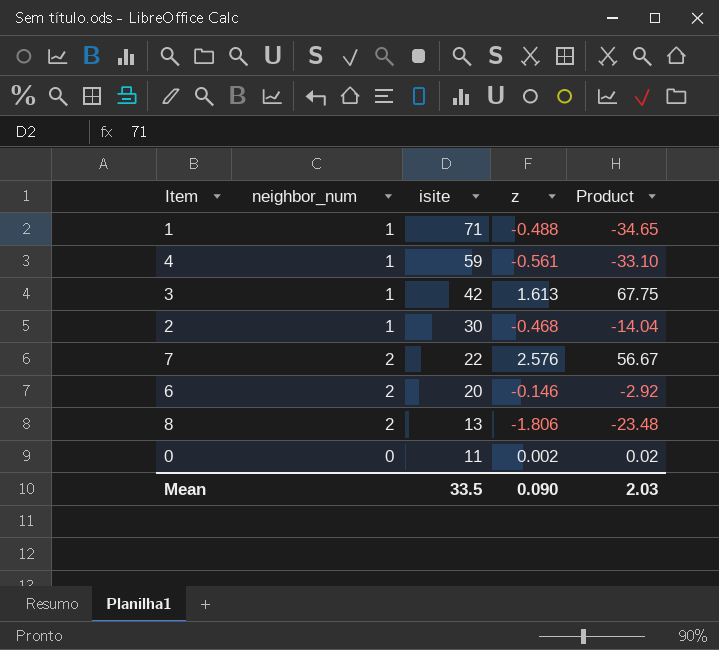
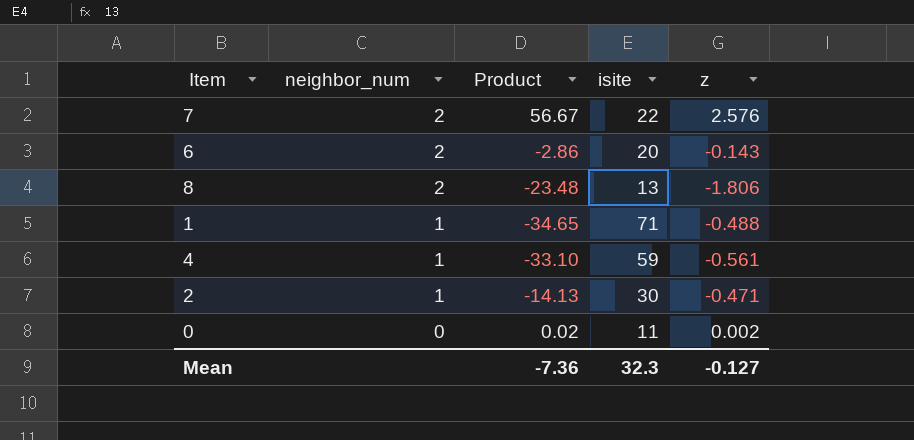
row order: isite descending -> neighbor_num descending
column Product | position: 5 -> 3
row 3: 1 | 42 | 1.613 | 67.75 -> none
6 | Product: -2.92 -> -2.86
6 | z: -0.146 -> -0.143
2 | Product: -14.04 -> -14.13
2 | z: -0.468 -> -0.471
Mean | Product: 2.03 -> -7.36
Mean | isite: 33.5 -> 32.3
Mean | z: 0.090 -> -0.127

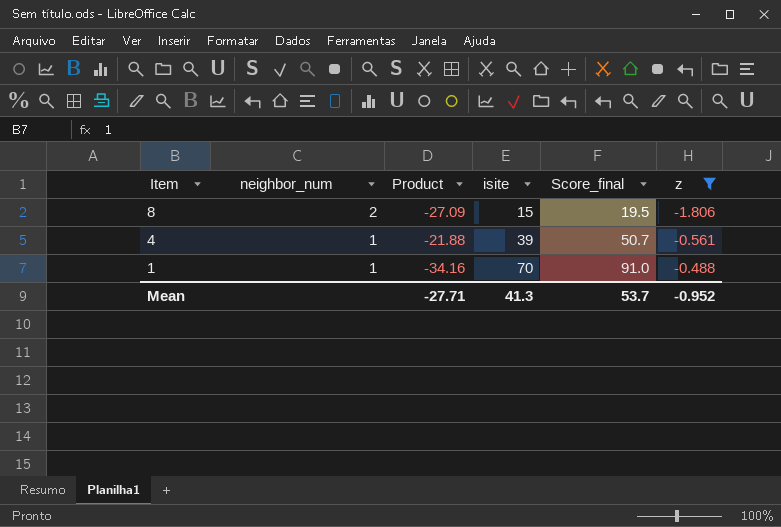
filter: none -> z <= -0.488
row order: neighbor_num descending -> Item descending
column Score_final | formula: none -> [isite] * 1.3
8 | Product: -23.48 -> -27.09
8 | isite: 13 -> 15
4 | Product: -33.10 -> -21.88
4 | isite: 59 -> 39
1 | Product: -34.65 -> -34.16
1 | isite: 71 -> 70
Mean | Product: -7.36 -> -27.71
Mean | isite: 32.3 -> 41.3
Mean | z: -0.127 -> -0.952

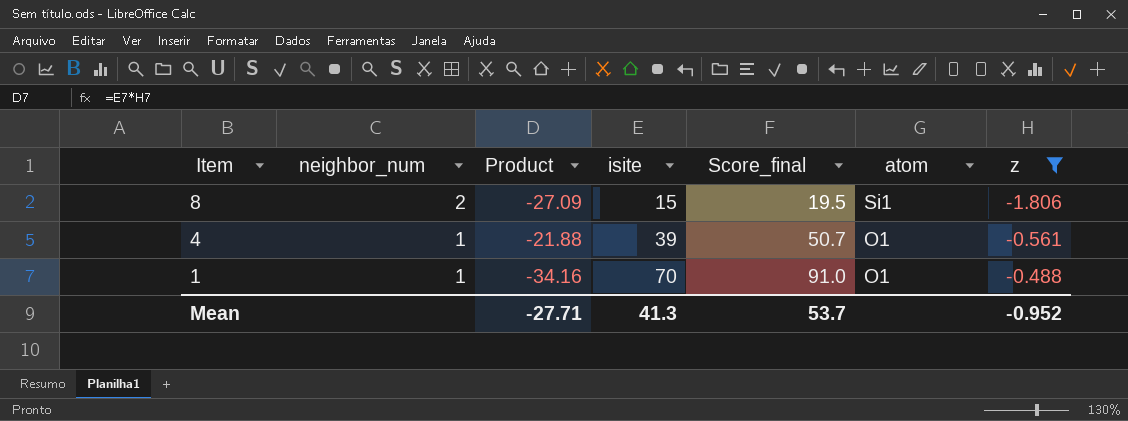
column atom | position: none -> 6

